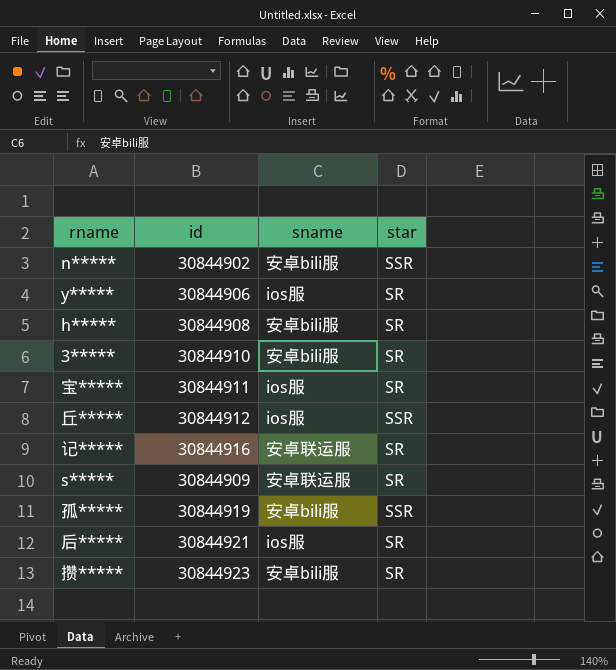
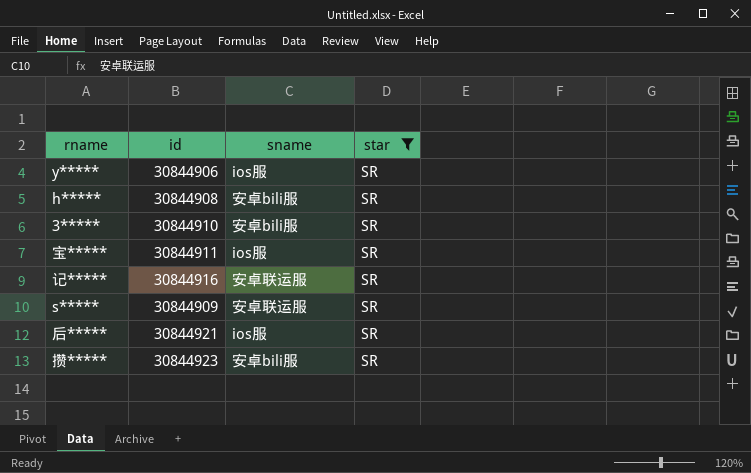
filter: none -> star = SR

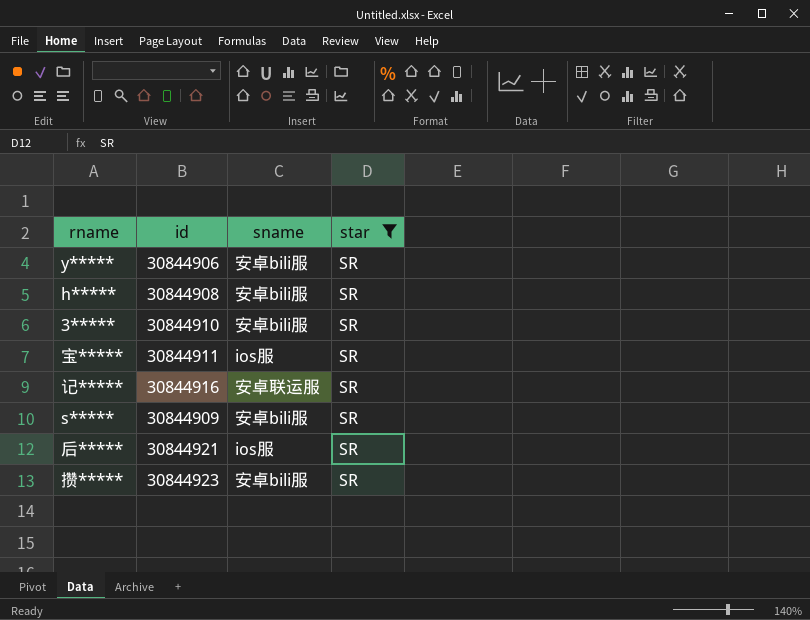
y***** | sname: ios服 -> 安卓bili服
s***** | sname: 安卓联运服 -> 安卓bili服

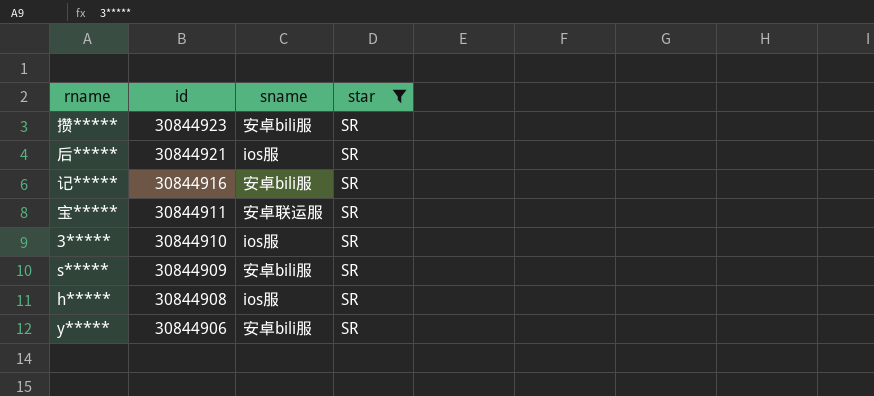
row order: none -> id descending
记***** | sname: 安卓联运服 -> 安卓bili服
宝***** | sname: ios服 -> 安卓联运服
3***** | sname: 安卓bili服 -> ios服
h***** | sname: 安卓bili服 -> ios服

